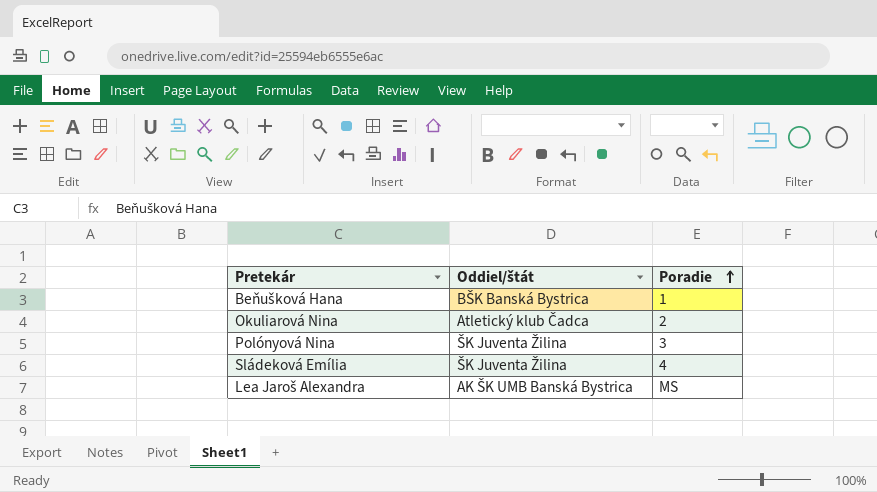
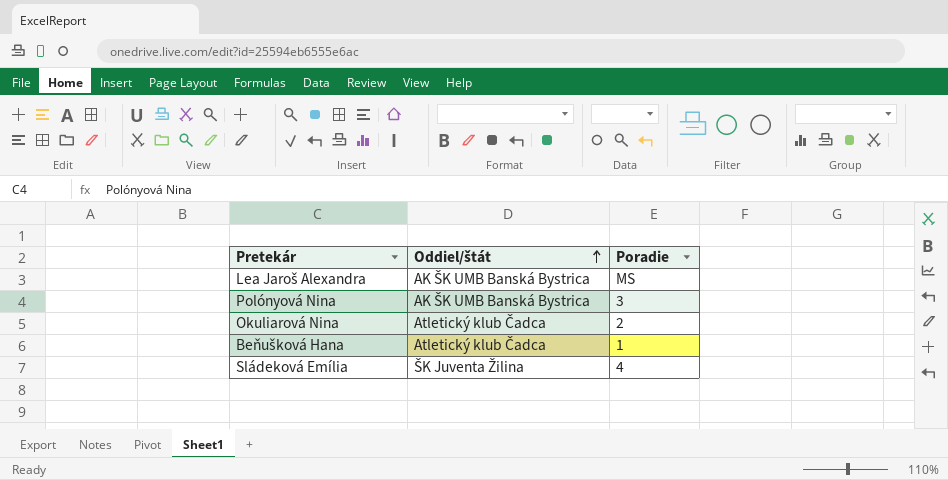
row order: Poradie ascending -> Oddiel/štát ascending
Polónyová Nina | Oddiel/štát: ŠK Juventa Žilina -> AK ŠK UMB Banská Bystrica
Beňušková Hana | Oddiel/štát: BŠK Banská Bystrica -> Atletický klub Čadca

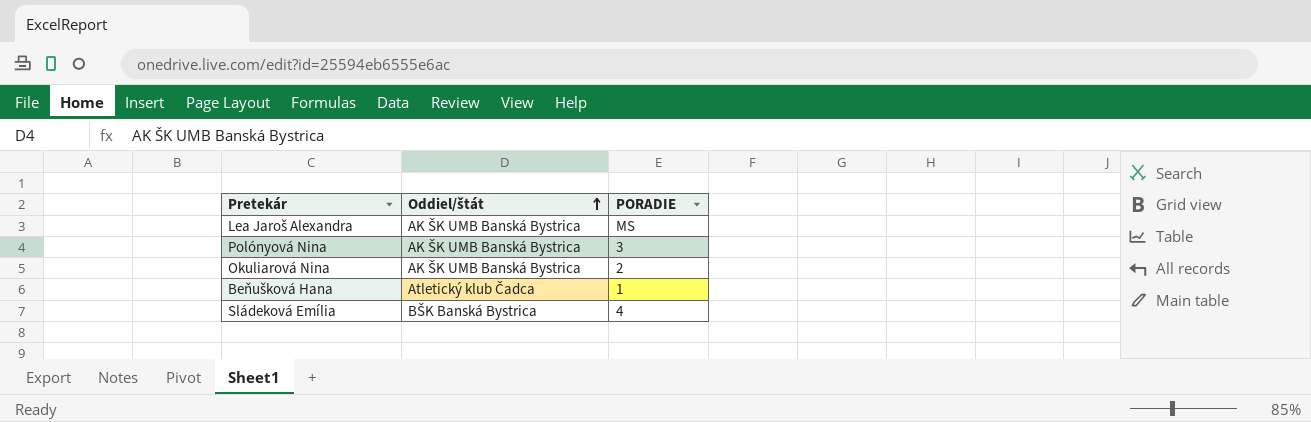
column name: Poradie -> PORADIE
Okuliarová Nina | Oddiel/štát: Atletický klub Čadca -> AK ŠK UMB Banská Bystrica
Sládeková Emília | Oddiel/štát: ŠK Juventa Žilina -> BŠK Banská Bystrica

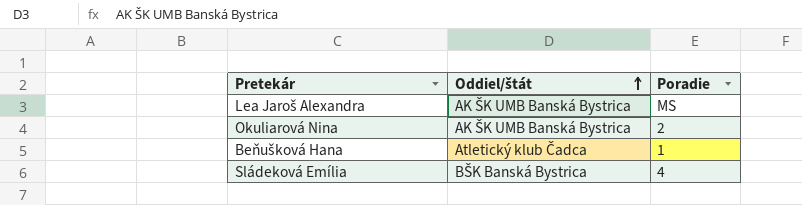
column name: PORADIE -> Poradie
row Polónyová Nina: AK ŠK UMB Banská Bystrica | 3 -> none

